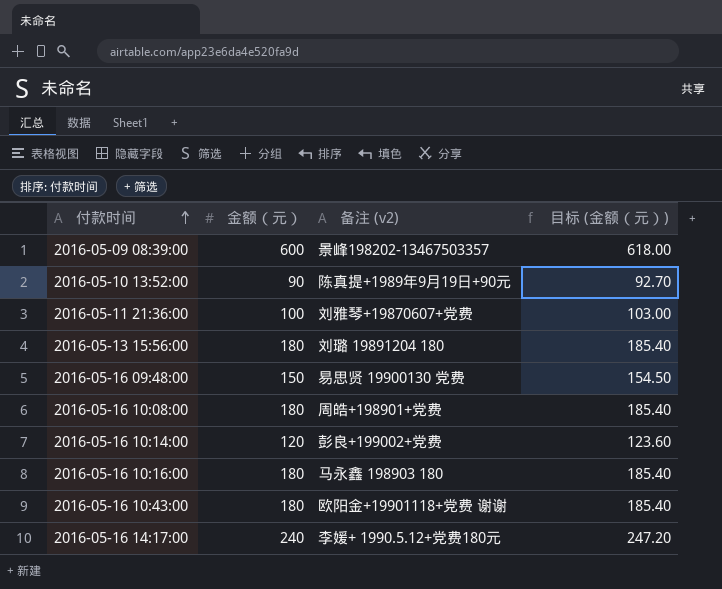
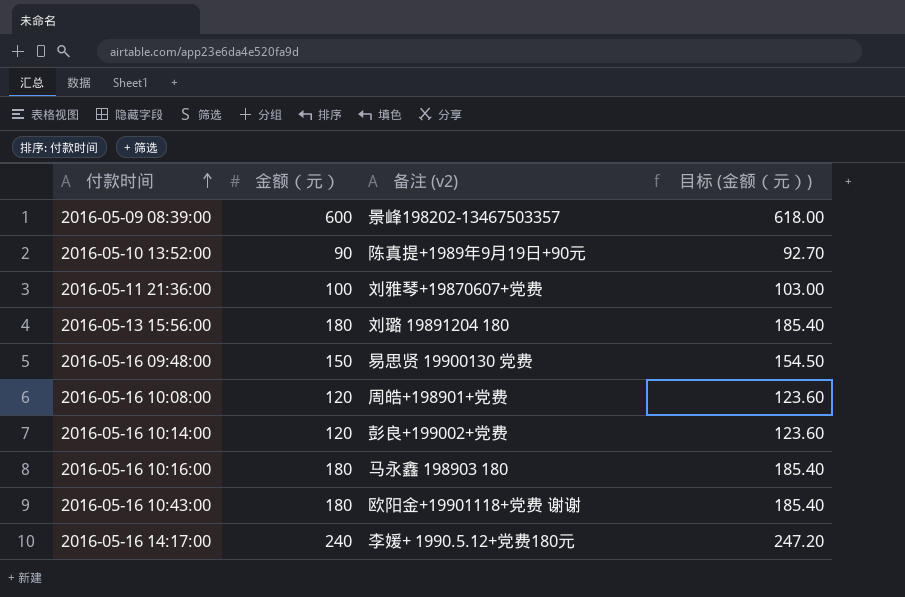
2016-05-16 10:08:00 | 金额（元）: 180 -> 120
2016-05-16 10:08:00 | 目标 (金额（元）): 185.40 -> 123.60

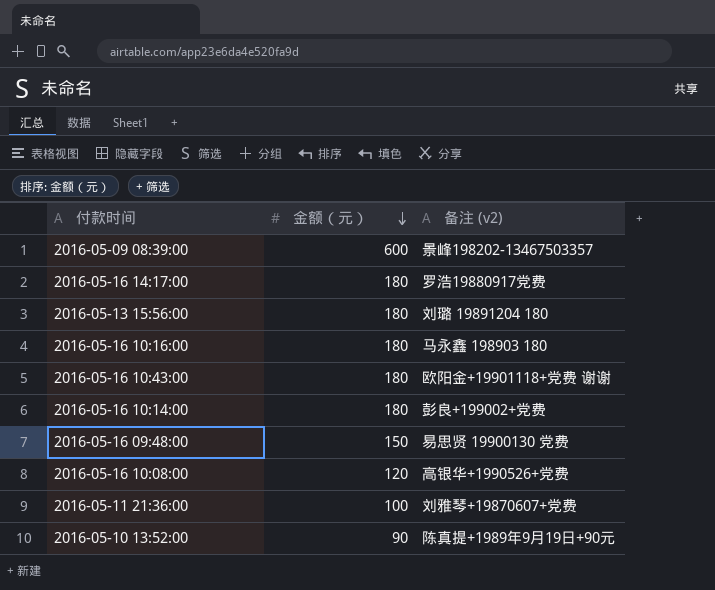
row order: 付款时间 ascending -> 金额（元） descending
column 目标 (金额（元）) | formula: [金额（元）] * 1.03 -> none
2016-05-16 14:17:00 | 金额（元）: 240 -> 180
2016-05-16 14:17:00 | 备注 (v2): 李媛+ 1990.5.12+党费180元 -> 罗浩19880917党费
2016-05-16 10:14:00 | 金额（元）: 120 -> 180
2016-05-16 10:08:00 | 备注 (v2): 周皓+198901+党费 -> 高银华+1990526+党费

